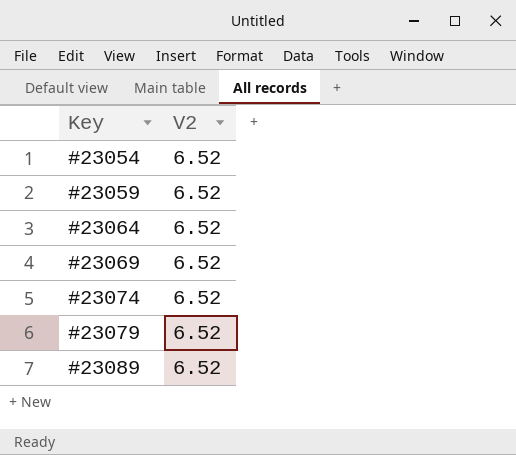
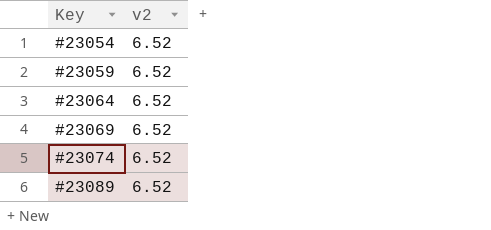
column name: V2 -> v2
row #23079: 6.52 -> none

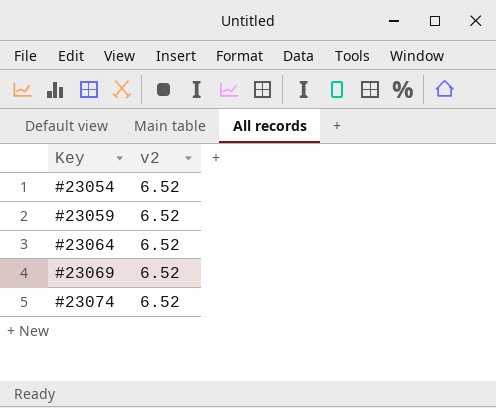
row #23089: 6.52 -> none

